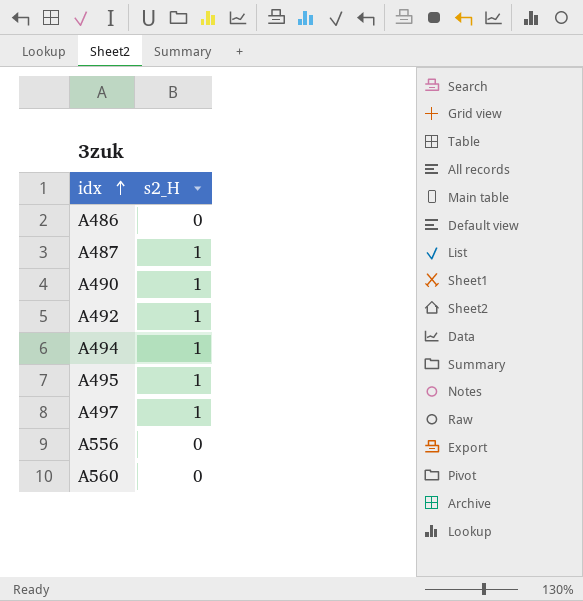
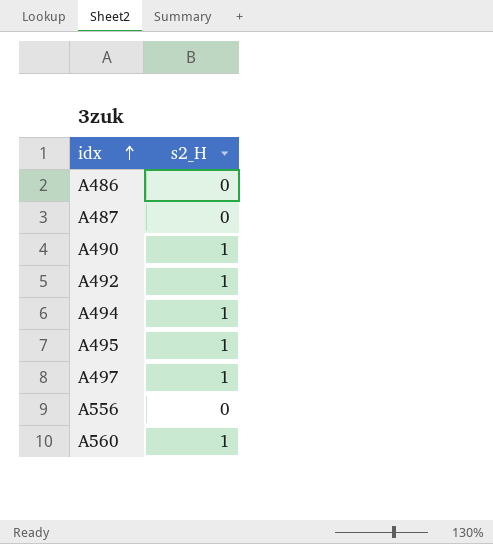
A487 | s2_H: 1 -> 0
A560 | s2_H: 0 -> 1

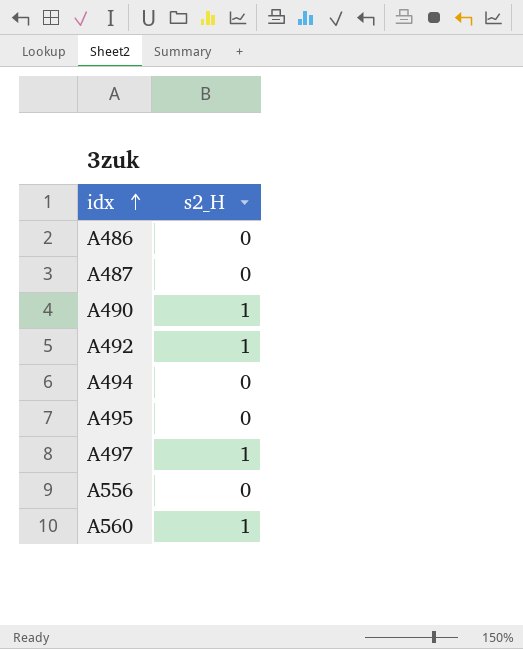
A494 | s2_H: 1 -> 0
A495 | s2_H: 1 -> 0

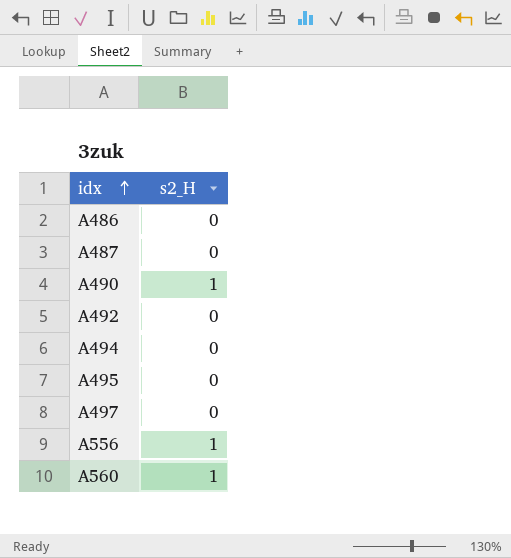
A492 | s2_H: 1 -> 0
A497 | s2_H: 1 -> 0
A556 | s2_H: 0 -> 1

